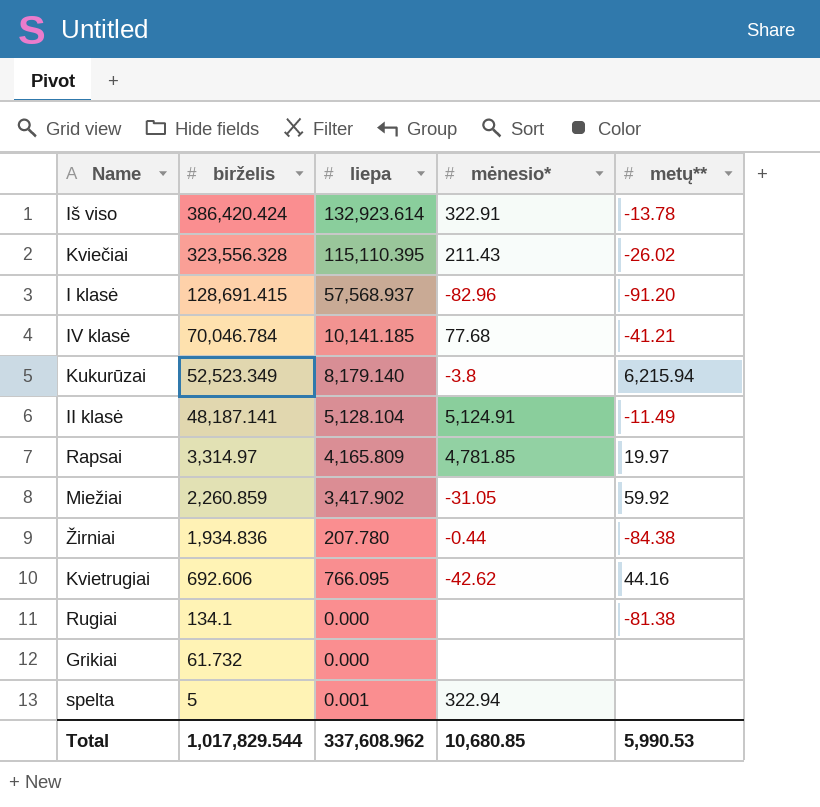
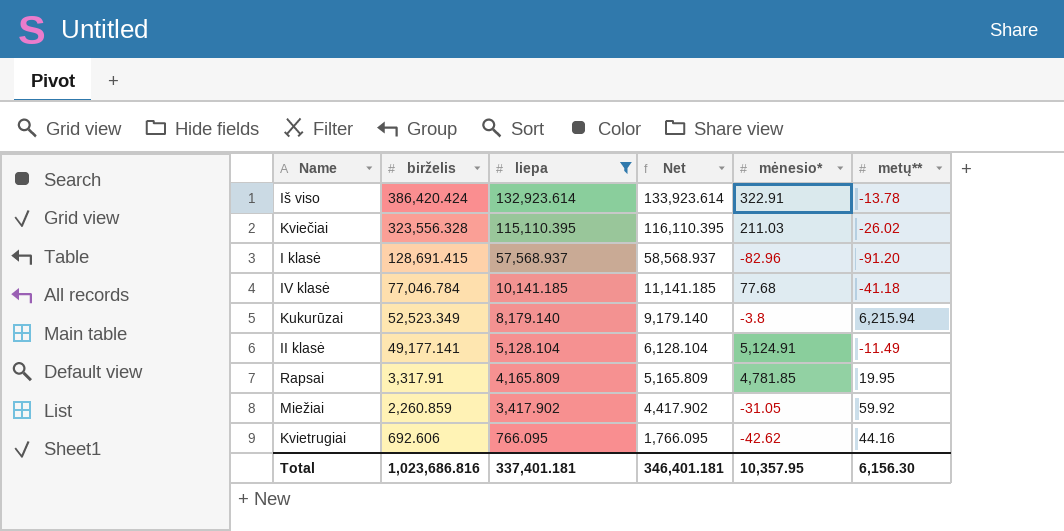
filter: none -> liepa >= 766.095
column Net | formula: none -> [liepa] + 1000
Kviečiai | mėnesio*: 211.43 -> 211.03
IV klasė | birželis: 70,046.784 -> 77,046.784
IV klasė | metų**: -41.21 -> -41.18
II klasė | birželis: 48,187.141 -> 49,177.141
Rapsai | birželis: 3,314.97 -> 3,317.91
Rapsai | metų**: 19.97 -> 19.95
Total | birželis: 1,017,829.544 -> 1,023,686.816
Total | liepa: 337,608.962 -> 337,401.181
Total | mėnesio*: 10,680.85 -> 10,357.95
Total | metų**: 5,990.53 -> 6,156.30

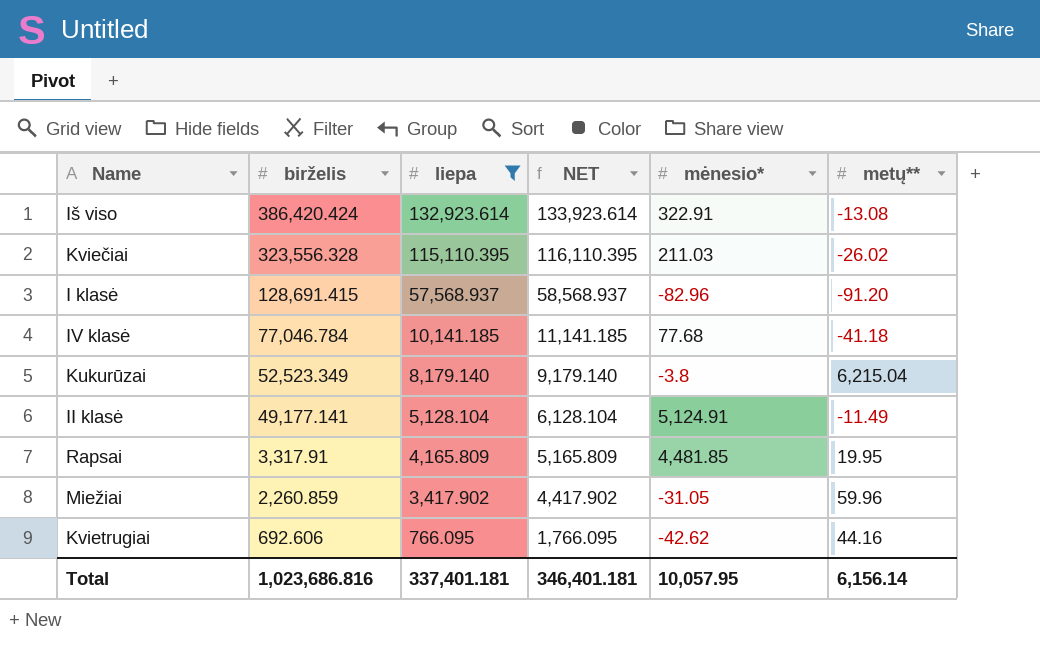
column name: Net -> NET
Iš viso | metų**: -13.78 -> -13.08
Kukurūzai | metų**: 6,215.94 -> 6,215.04
Rapsai | mėnesio*: 4,781.85 -> 4,481.85
Miežiai | metų**: 59.92 -> 59.96
Total | mėnesio*: 10,357.95 -> 10,057.95
Total | metų**: 6,156.30 -> 6,156.14

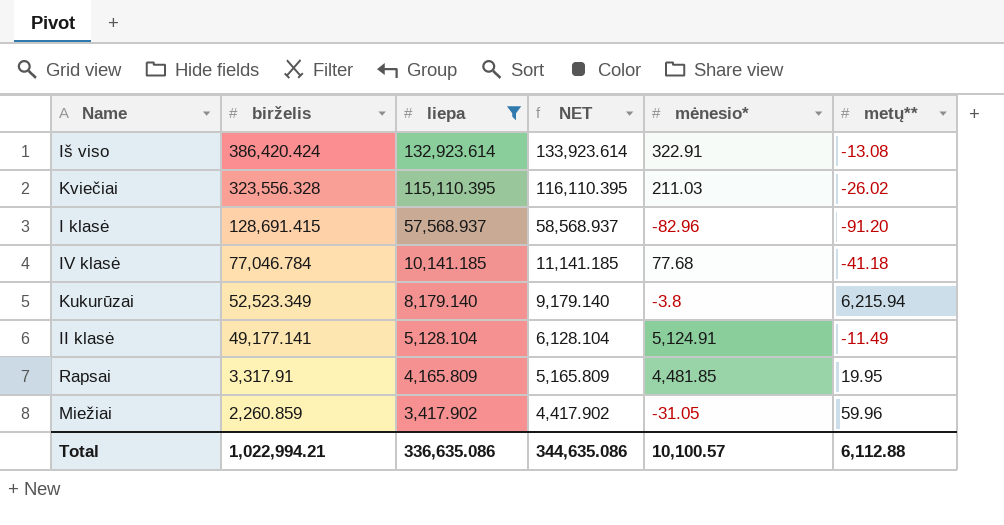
row Kvietrugiai: 692.606 | 766.095 | 1,766.095 | -42.62 | 44.16 -> none
Kukurūzai | metų**: 6,215.04 -> 6,215.94
Total | birželis: 1,023,686.816 -> 1,022,994.21
Total | liepa: 337,401.181 -> 336,635.086
Total | NET: 346,401.181 -> 344,635.086
Total | mėnesio*: 10,057.95 -> 10,100.57
Total | metų**: 6,156.14 -> 6,112.88

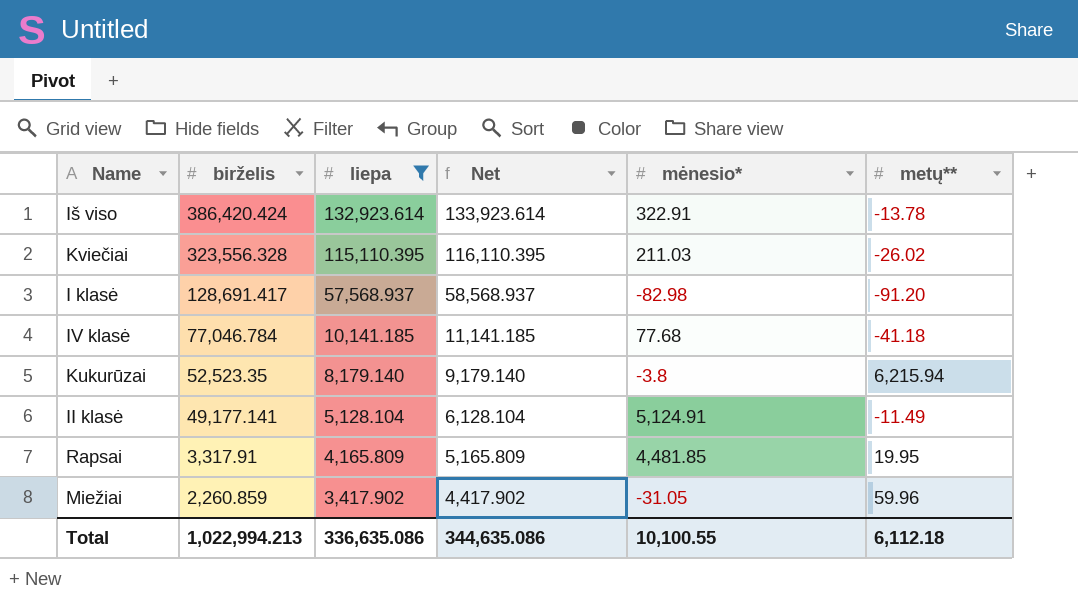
column name: NET -> Net
Iš viso | metų**: -13.08 -> -13.78
I klasė | birželis: 128,691.415 -> 128,691.417
I klasė | mėnesio*: -82.96 -> -82.98
Kukurūzai | birželis: 52,523.349 -> 52,523.35
Total | birželis: 1,022,994.21 -> 1,022,994.213
Total | mėnesio*: 10,100.57 -> 10,100.55
Total | metų**: 6,112.88 -> 6,112.18

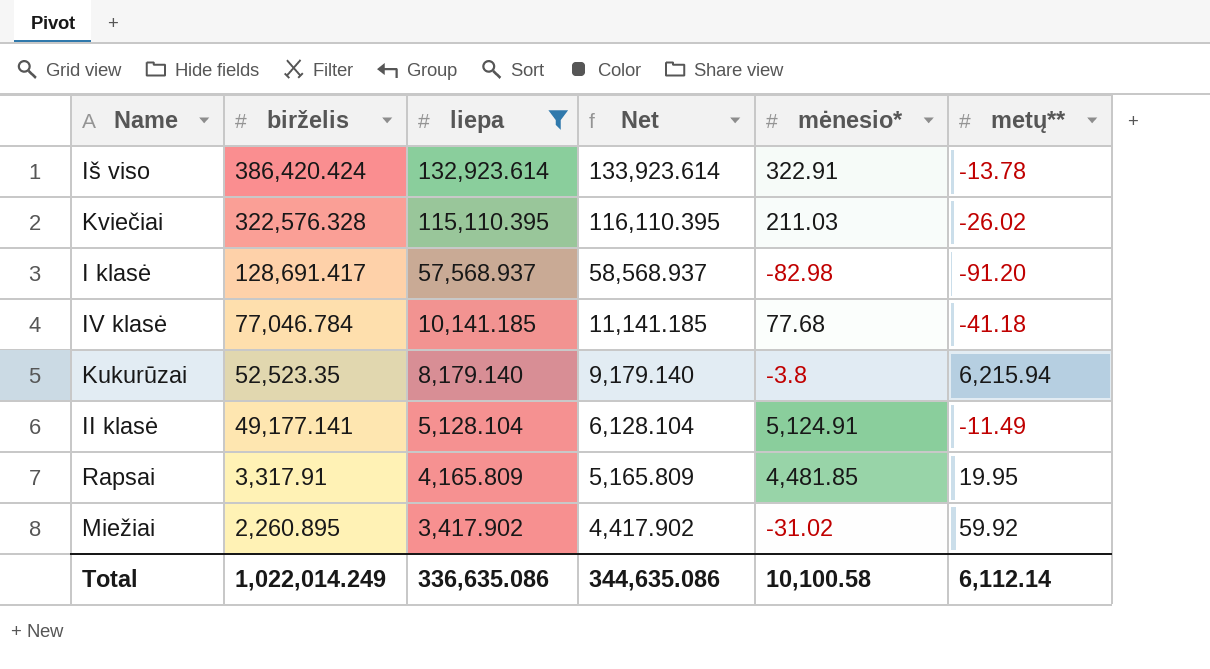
Kviečiai | birželis: 323,556.328 -> 322,576.328
Miežiai | birželis: 2,260.859 -> 2,260.895
Miežiai | mėnesio*: -31.05 -> -31.02
Miežiai | metų**: 59.96 -> 59.92
Total | birželis: 1,022,994.213 -> 1,022,014.249
Total | mėnesio*: 10,100.55 -> 10,100.58
Total | metų**: 6,112.18 -> 6,112.14

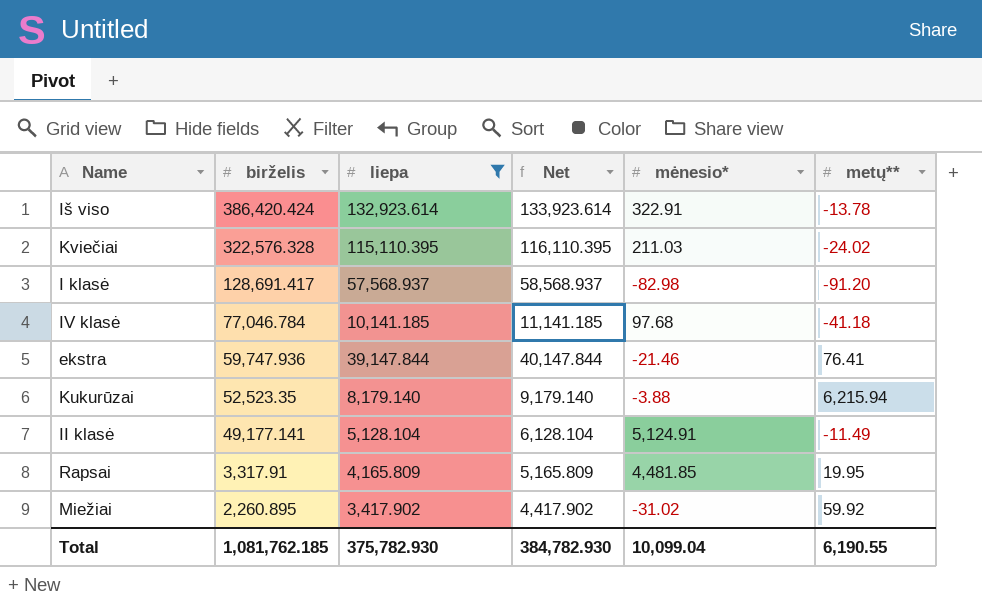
Kviečiai | metų**: -26.02 -> -24.02
IV klasė | mėnesio*: 77.68 -> 97.68
row ekstra: none -> 59,747.936 | 39,147.844 | 40,147.844 | -21.46 | 76.41
Kukurūzai | mėnesio*: -3.8 -> -3.88
Total | birželis: 1,022,014.249 -> 1,081,762.185
Total | liepa: 336,635.086 -> 375,782.930
Total | Net: 344,635.086 -> 384,782.930
Total | mėnesio*: 10,100.58 -> 10,099.04
Total | metų**: 6,112.14 -> 6,190.55

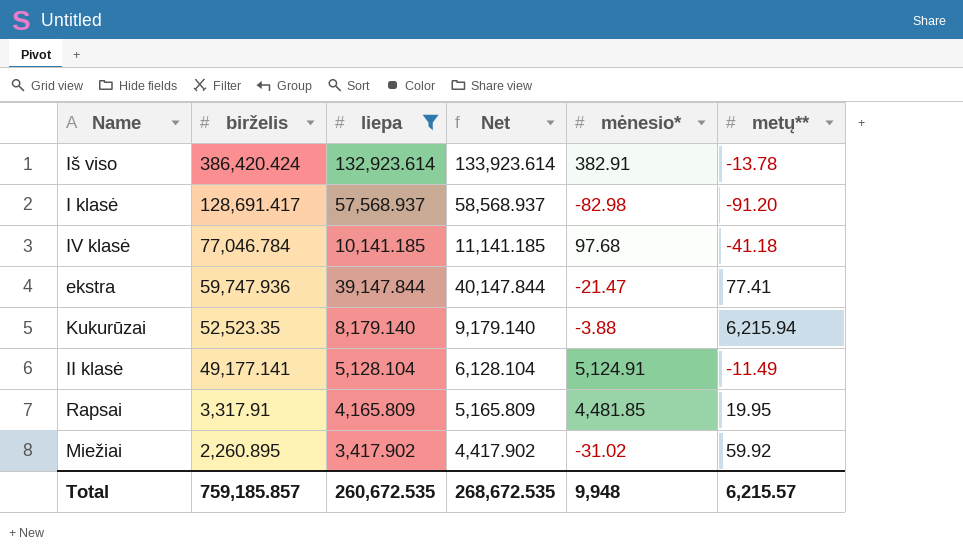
row Kviečiai: 322,576.328 | 115,110.395 | 116,110.395 | 211.03 | -24.02 -> none
Iš viso | mėnesio*: 322.91 -> 382.91
ekstra | mėnesio*: -21.46 -> -21.47
ekstra | metų**: 76.41 -> 77.41
Total | birželis: 1,081,762.185 -> 759,185.857
Total | liepa: 375,782.930 -> 260,672.535
Total | Net: 384,782.930 -> 268,672.535
Total | mėnesio*: 10,099.04 -> 9,948
Total | metų**: 6,190.55 -> 6,215.57

